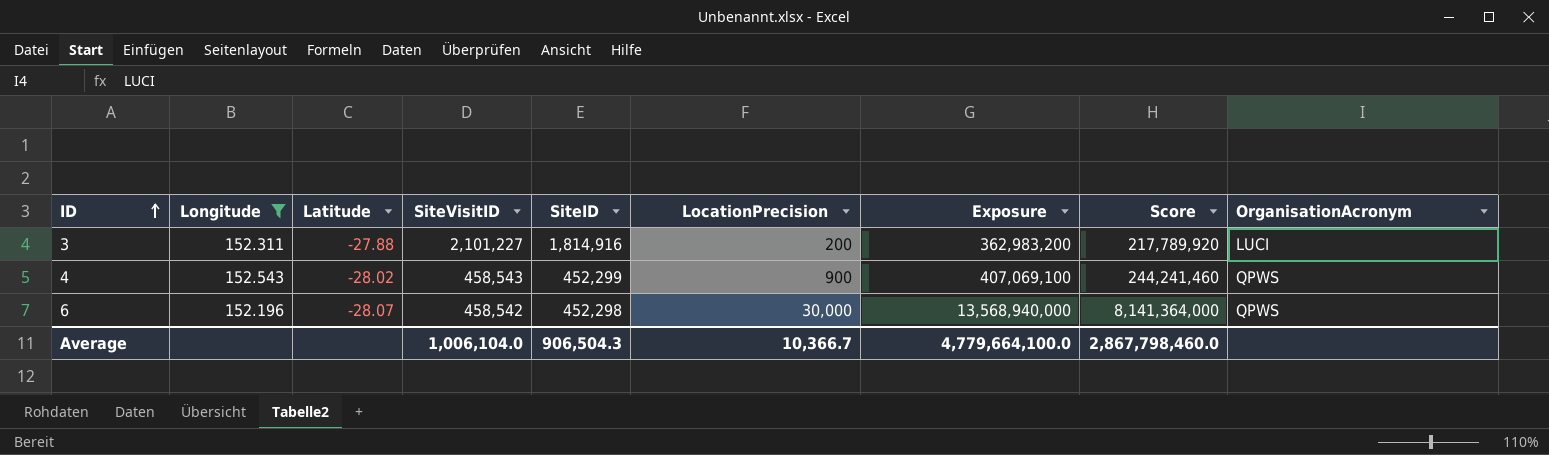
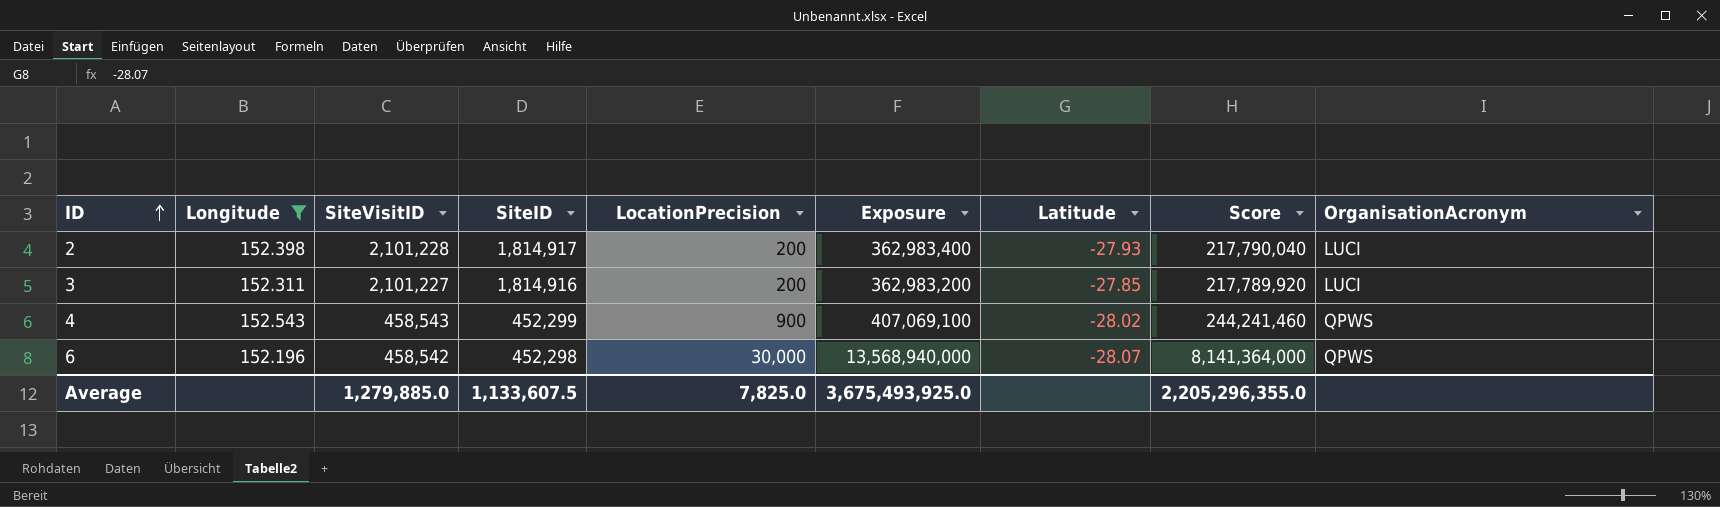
column Latitude | position: 3 -> 7
row 2: none -> 152.398 | 2,101,228 | 1,814,917 | 200 | 362,983,400 | -27.93 | 217,790,040 | LUCI
3 | Latitude: -27.88 -> -27.85
Average | SiteVisitID: 1,006,104.0 -> 1,279,885.0
Average | SiteID: 906,504.3 -> 1,133,607.5
Average | LocationPrecision: 10,366.7 -> 7,825.0
Average | Exposure: 4,779,664,100.0 -> 3,675,493,925.0
Average | Score: 2,867,798,460.0 -> 2,205,296,355.0

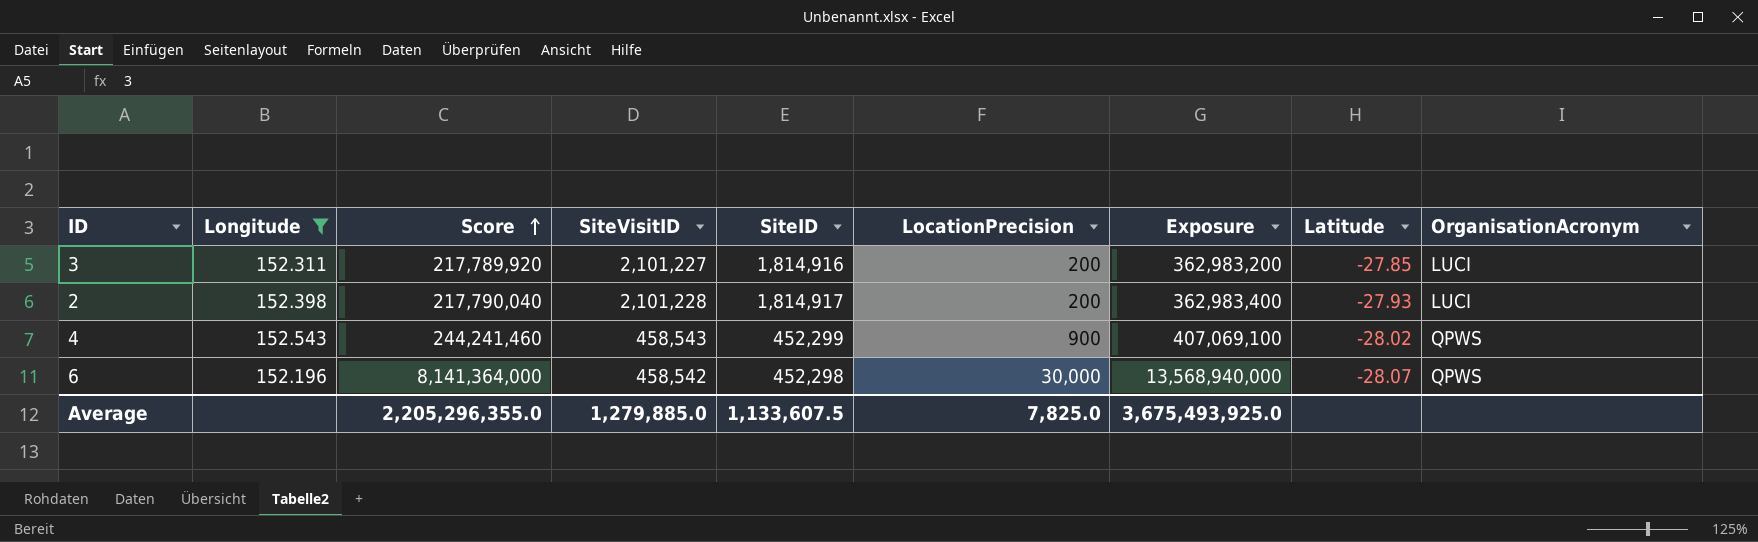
row order: ID ascending -> Score ascending
column Score | position: 8 -> 3

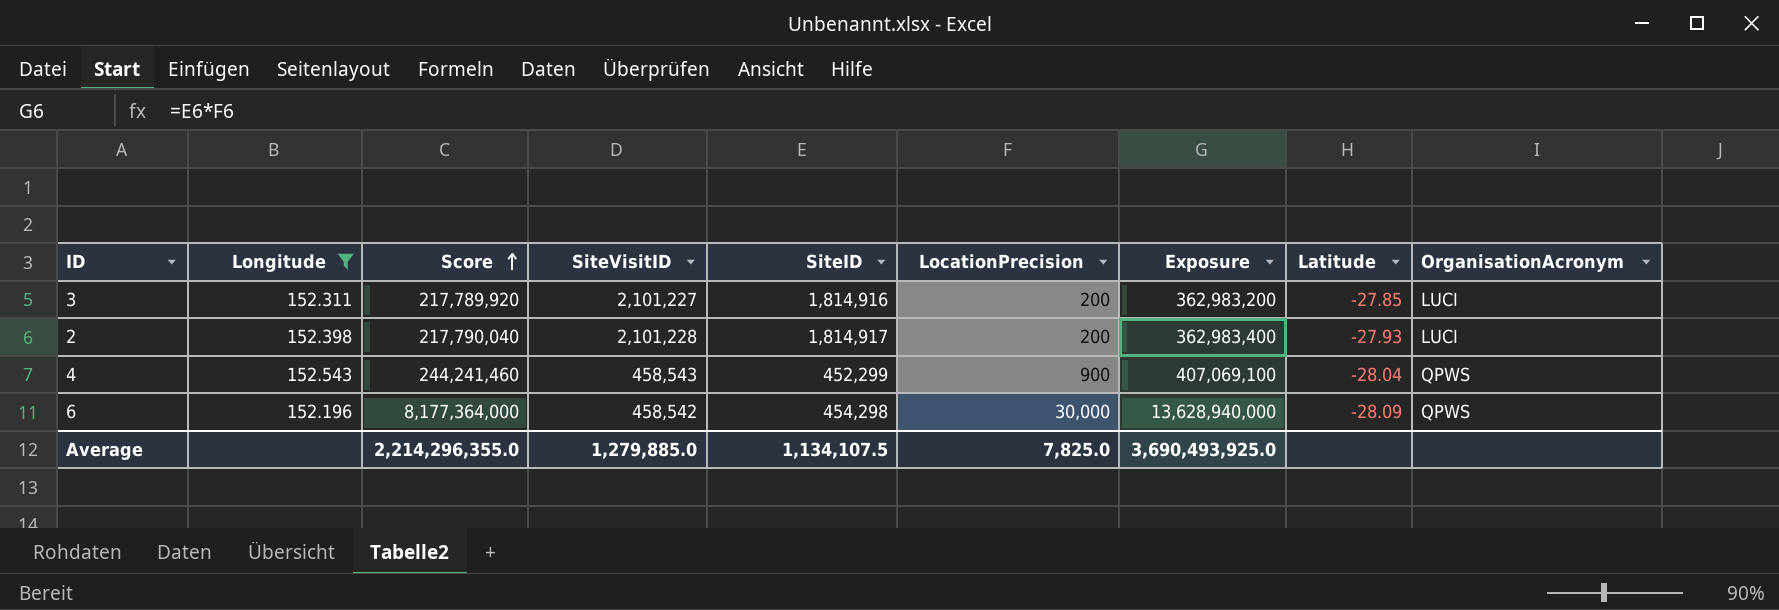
4 | Latitude: -28.02 -> -28.04
6 | Score: 8,141,364,000 -> 8,177,364,000
6 | SiteID: 452,298 -> 454,298
6 | Exposure: 13,568,940,000 -> 13,628,940,000
6 | Latitude: -28.07 -> -28.09
Average | Score: 2,205,296,355.0 -> 2,214,296,355.0
Average | SiteID: 1,133,607.5 -> 1,134,107.5
Average | Exposure: 3,675,493,925.0 -> 3,690,493,925.0

